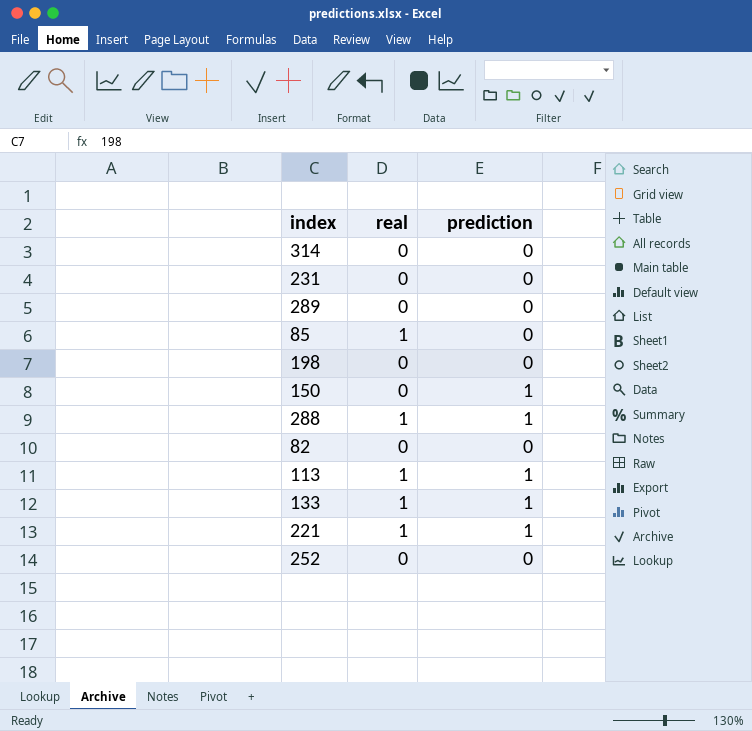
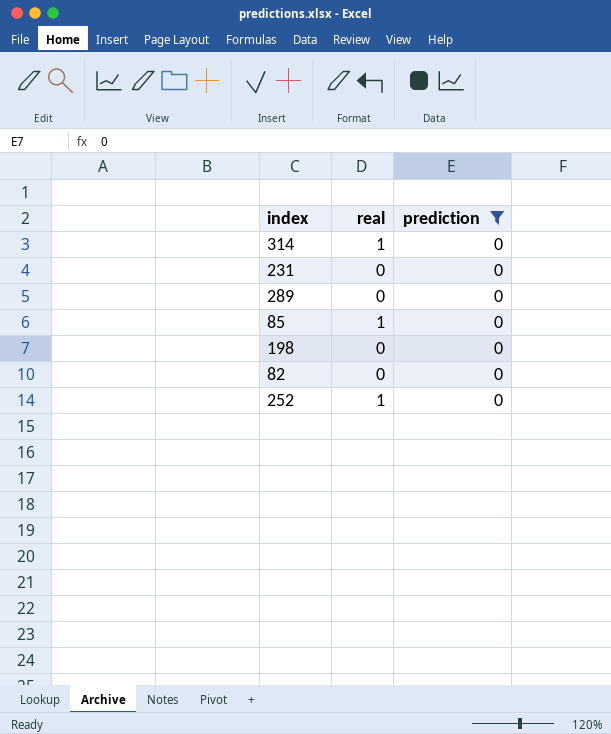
filter: none -> prediction = 0
314 | real: 0 -> 1
252 | real: 0 -> 1

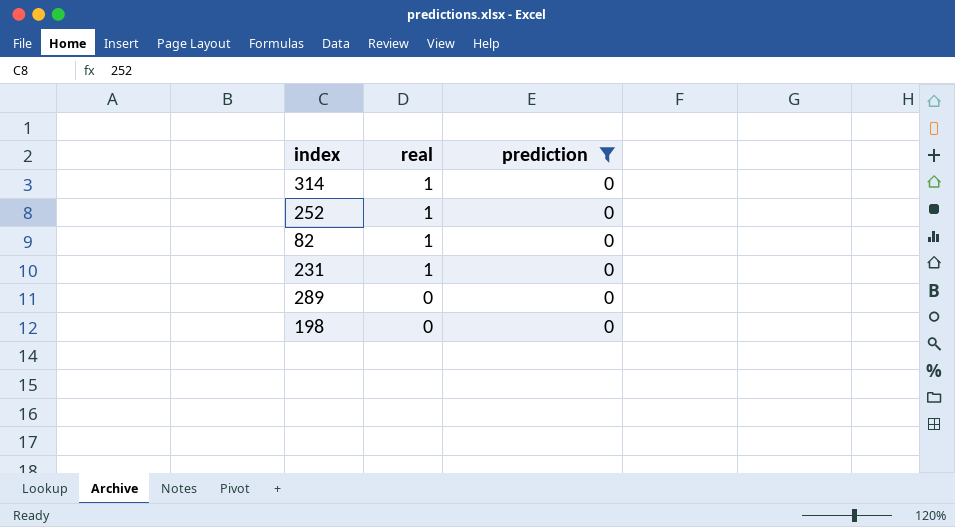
row order: none -> real descending
row 85: 1 | 0 -> none
82 | real: 0 -> 1
231 | real: 0 -> 1

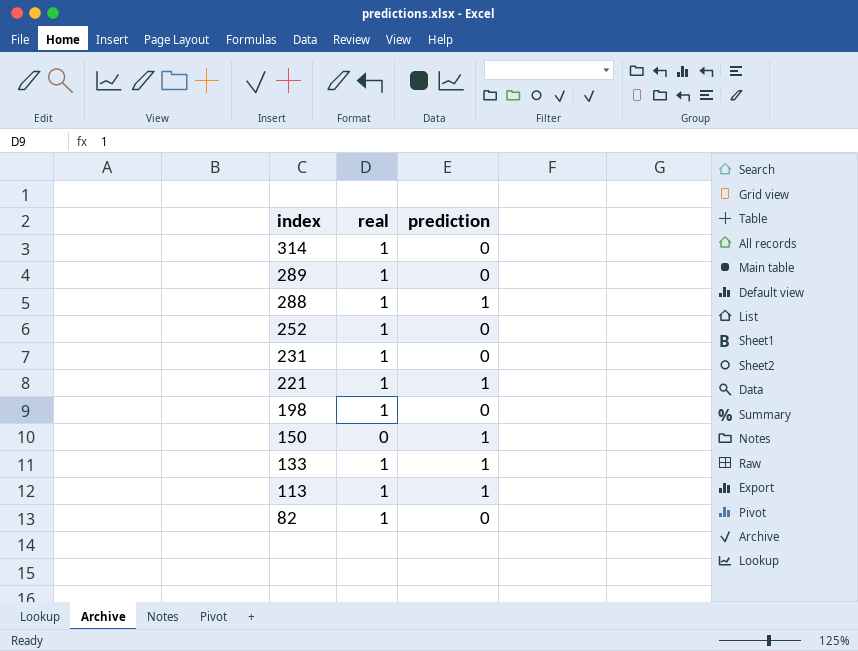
filter: prediction = 0 -> none
row order: real descending -> index descending
289 | real: 0 -> 1
198 | real: 0 -> 1

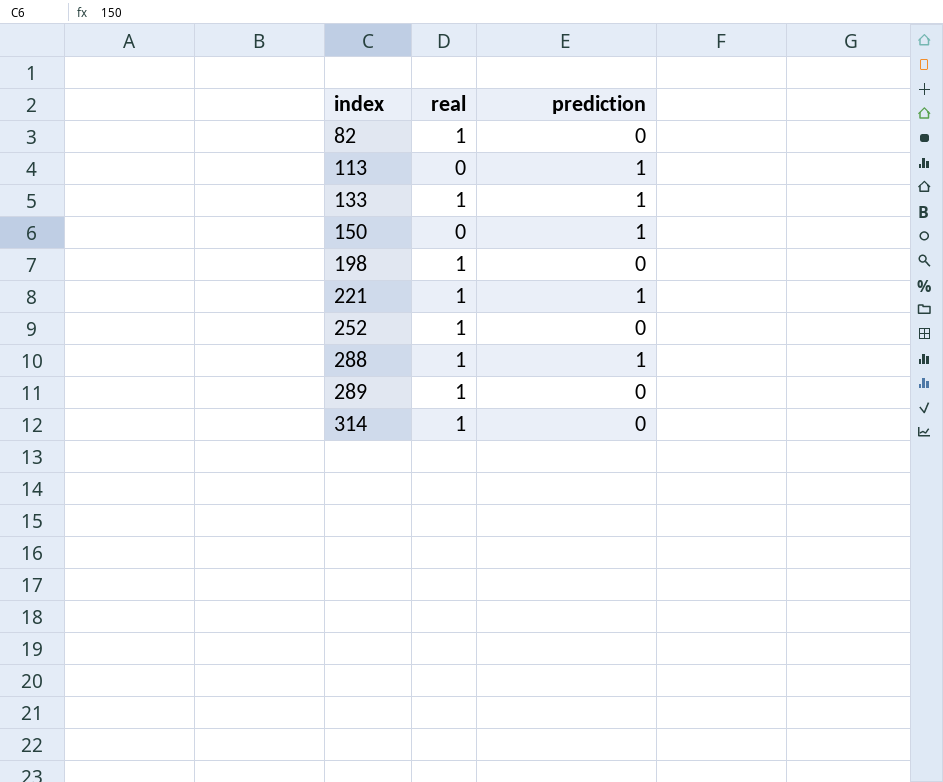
row order: index descending -> index ascending
row 231: 1 | 0 -> none
113 | real: 1 -> 0

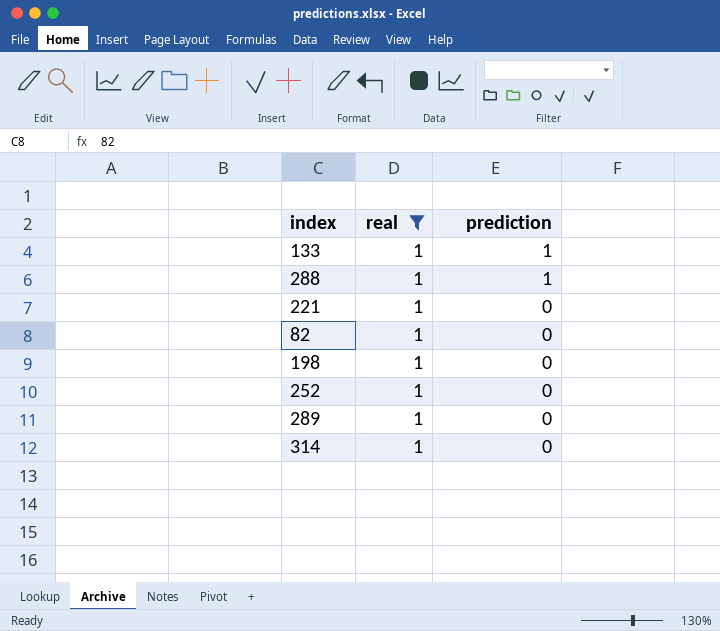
filter: none -> real = 1
row order: index ascending -> prediction descending
221 | prediction: 1 -> 0

